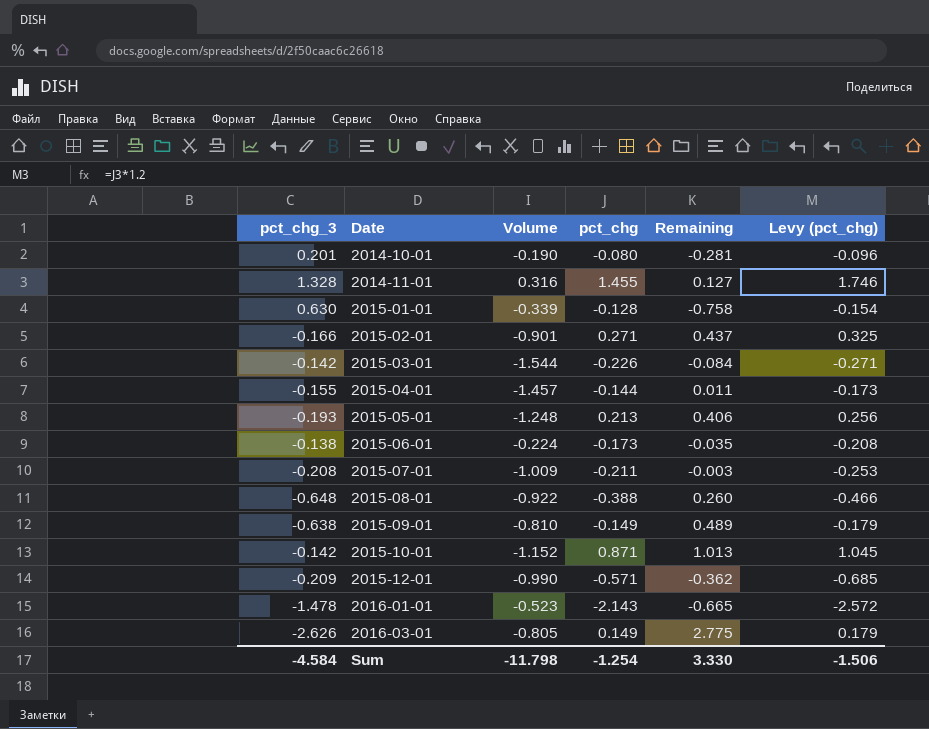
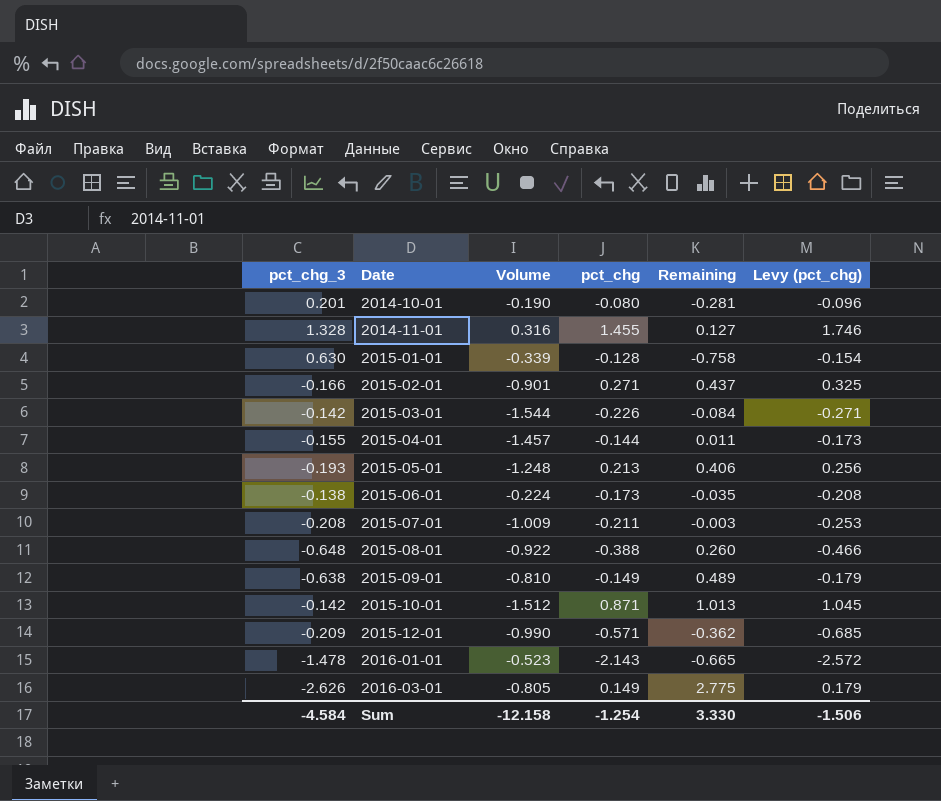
2015-10-01 | Volume: -1.152 -> -1.512
Sum | Volume: -11.798 -> -12.158

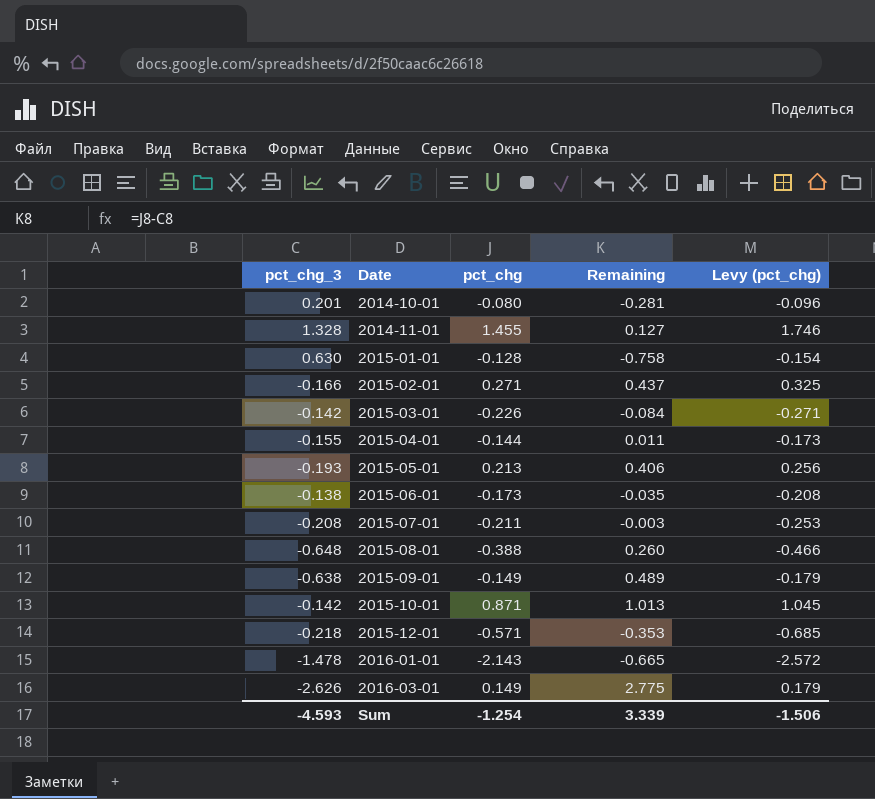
column Volume | position: 3 -> none
2015-12-01 | pct_chg_3: -0.209 -> -0.218
2015-12-01 | Remaining: -0.362 -> -0.353
Sum | pct_chg_3: -4.584 -> -4.593
Sum | Remaining: 3.330 -> 3.339

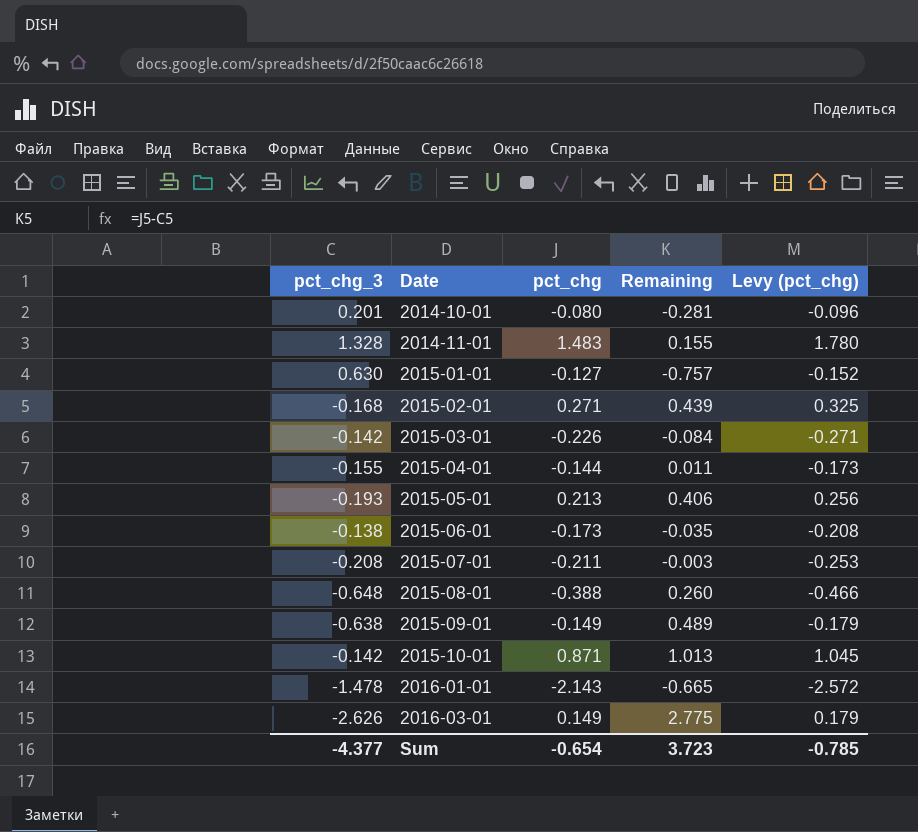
row 2015-12-01: -0.218 | -0.571 | -0.353 | -0.685 -> none
2014-11-01 | pct_chg: 1.455 -> 1.483
2014-11-01 | Remaining: 0.127 -> 0.155
2014-11-01 | Levy (pct_chg): 1.746 -> 1.780
2015-01-01 | pct_chg: -0.128 -> -0.127
2015-01-01 | Remaining: -0.758 -> -0.757
2015-01-01 | Levy (pct_chg): -0.154 -> -0.152
2015-02-01 | pct_chg_3: -0.166 -> -0.168
2015-02-01 | Remaining: 0.437 -> 0.439
Sum | pct_chg_3: -4.593 -> -4.377
Sum | pct_chg: -1.254 -> -0.654
Sum | Remaining: 3.339 -> 3.723
Sum | Levy (pct_chg): -1.506 -> -0.785

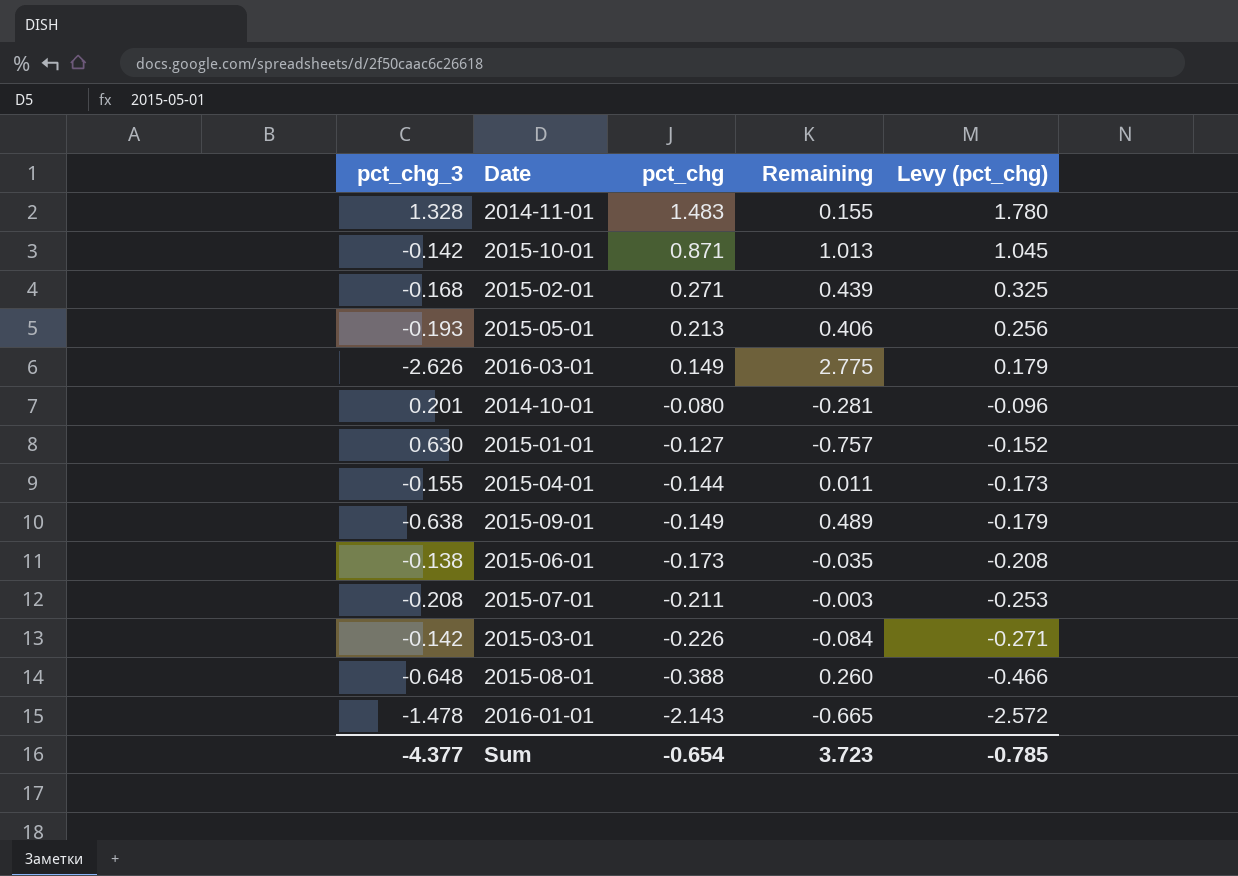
row order: Date ascending -> pct_chg descending

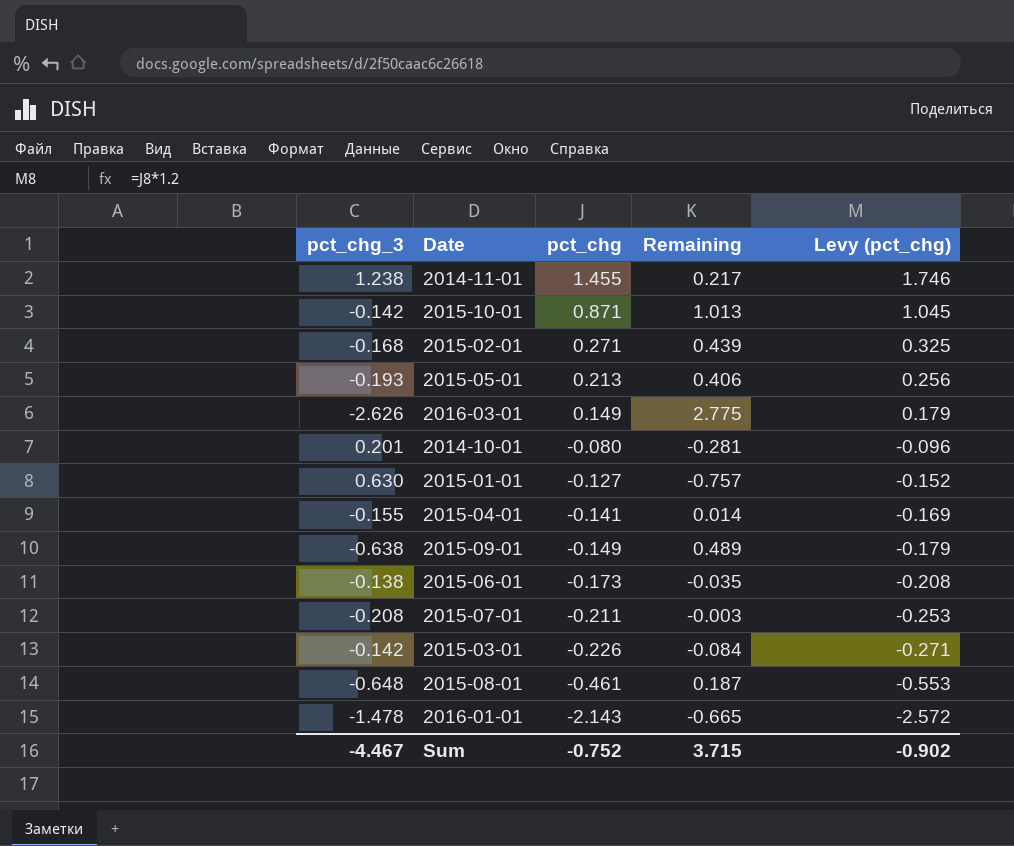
2014-11-01 | pct_chg_3: 1.328 -> 1.238
2014-11-01 | pct_chg: 1.483 -> 1.455
2014-11-01 | Remaining: 0.155 -> 0.217
2014-11-01 | Levy (pct_chg): 1.780 -> 1.746
2015-04-01 | pct_chg: -0.144 -> -0.141
2015-04-01 | Remaining: 0.011 -> 0.014
2015-04-01 | Levy (pct_chg): -0.173 -> -0.169
2015-08-01 | pct_chg: -0.388 -> -0.461
2015-08-01 | Remaining: 0.260 -> 0.187
2015-08-01 | Levy (pct_chg): -0.466 -> -0.553
Sum | pct_chg_3: -4.377 -> -4.467
Sum | pct_chg: -0.654 -> -0.752
Sum | Remaining: 3.723 -> 3.715
Sum | Levy (pct_chg): -0.785 -> -0.902

